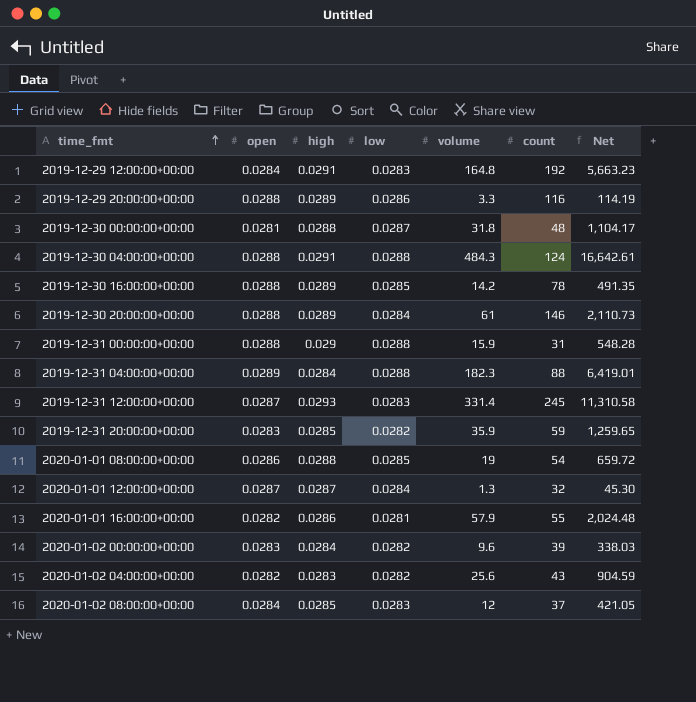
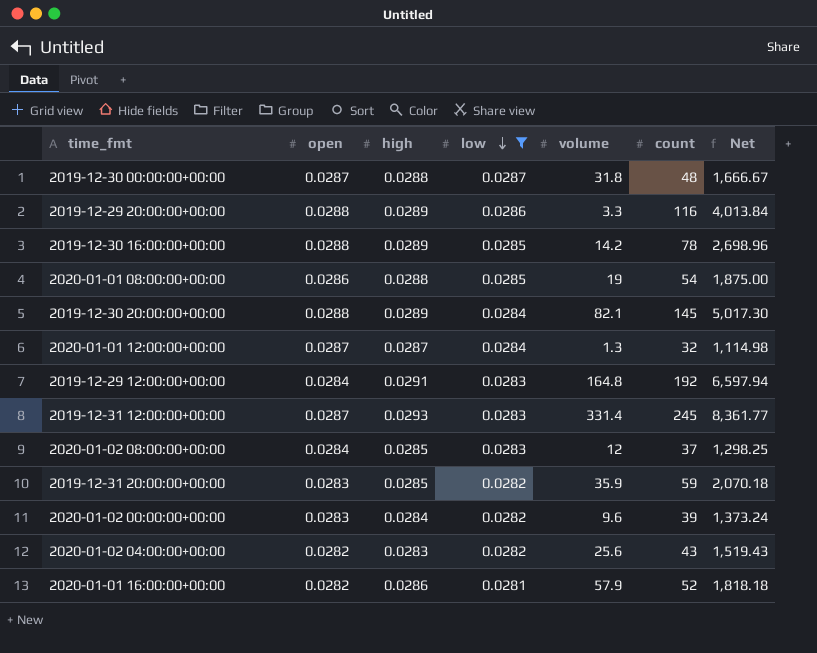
filter: none -> low != 0.0288
row order: time_fmt ascending -> low descending
column Net | formula: [volume] / [high] -> [count] / [high]
2019-12-30 00:00:00+00:00 | open: 0.0281 -> 0.0287
2019-12-30 20:00:00+00:00 | volume: 61 -> 82.1
2019-12-30 20:00:00+00:00 | count: 146 -> 145
2020-01-01 16:00:00+00:00 | count: 55 -> 52

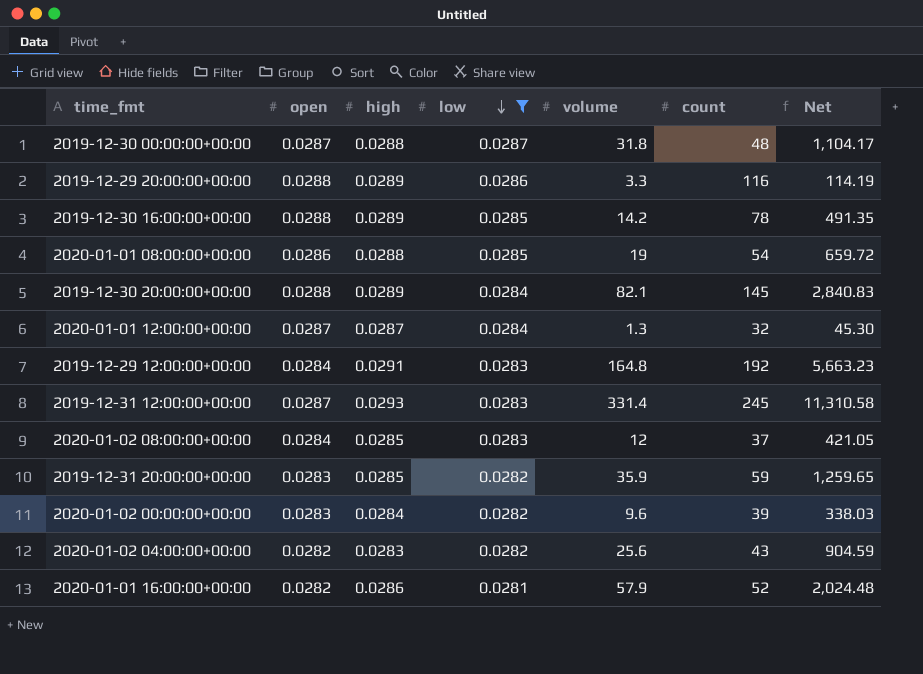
column Net | formula: [count] / [high] -> [volume] / [high]

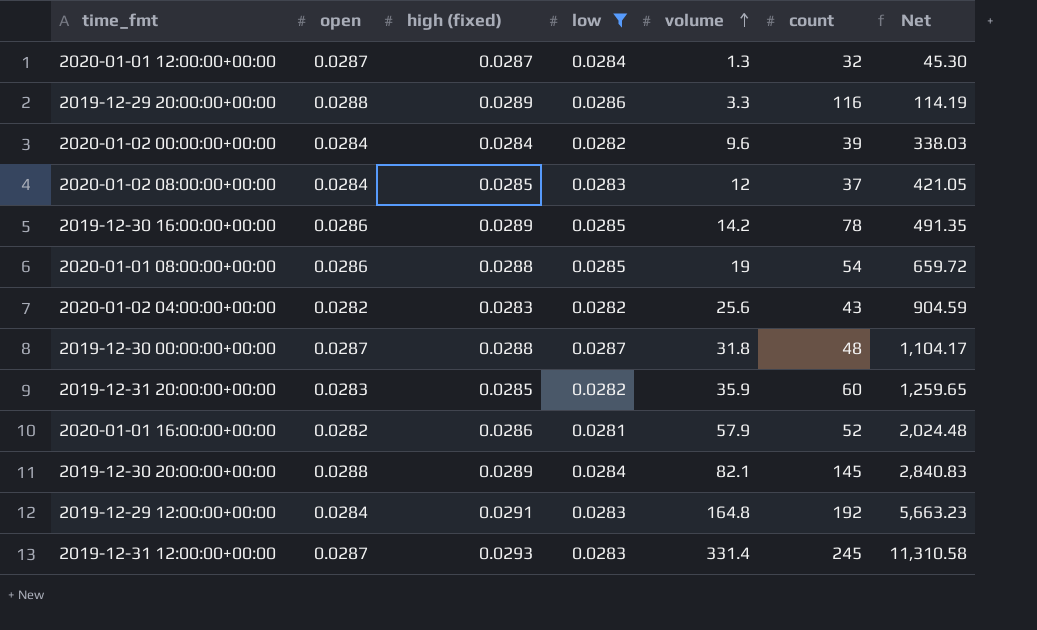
row order: low descending -> volume ascending
column name: high -> high (fixed)
2020-01-02 00:00:00+00:00 | open: 0.0283 -> 0.0284
2019-12-30 16:00:00+00:00 | open: 0.0288 -> 0.0286
2019-12-31 20:00:00+00:00 | count: 59 -> 60

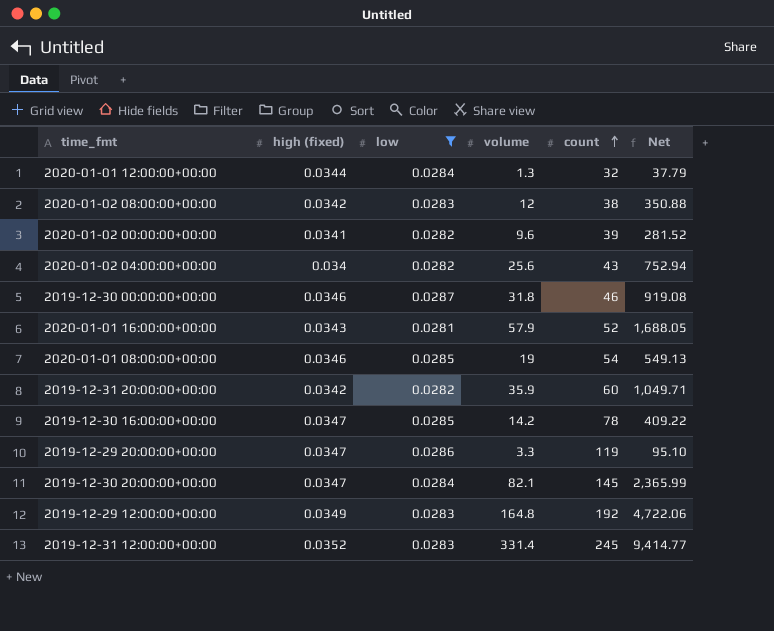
row order: volume ascending -> count ascending
column open | position: 2 -> none
2020-01-01 12:00:00+00:00 | high (fixed): 0.0287 -> 0.0344
2020-01-01 12:00:00+00:00 | Net: 45.30 -> 37.79
2020-01-02 08:00:00+00:00 | high (fixed): 0.0285 -> 0.0342
2020-01-02 08:00:00+00:00 | count: 37 -> 38
2020-01-02 08:00:00+00:00 | Net: 421.05 -> 350.88
2020-01-02 00:00:00+00:00 | high (fixed): 0.0284 -> 0.0341
2020-01-02 00:00:00+00:00 | Net: 338.03 -> 281.52
2020-01-02 04:00:00+00:00 | high (fixed): 0.0283 -> 0.034
2020-01-02 04:00:00+00:00 | Net: 904.59 -> 752.94
2019-12-30 00:00:00+00:00 | high (fixed): 0.0288 -> 0.0346
2019-12-30 00:00:00+00:00 | count: 48 -> 46
2019-12-30 00:00:00+00:00 | Net: 1,104.17 -> 919.08
2020-01-01 16:00:00+00:00 | high (fixed): 0.0286 -> 0.0343
2020-01-01 16:00:00+00:00 | Net: 2,024.48 -> 1,688.05
2020-01-01 08:00:00+00:00 | high (fixed): 0.0288 -> 0.0346
2020-01-01 08:00:00+00:00 | Net: 659.72 -> 549.13
2019-12-31 20:00:00+00:00 | high (fixed): 0.0285 -> 0.0342
2019-12-31 20:00:00+00:00 | Net: 1,259.65 -> 1,049.71
2019-12-30 16:00:00+00:00 | high (fixed): 0.0289 -> 0.0347
2019-12-30 16:00:00+00:00 | Net: 491.35 -> 409.22
2019-12-29 20:00:00+00:00 | high (fixed): 0.0289 -> 0.0347
2019-12-29 20:00:00+00:00 | count: 116 -> 119
2019-12-29 20:00:00+00:00 | Net: 114.19 -> 95.10
2019-12-30 20:00:00+00:00 | high (fixed): 0.0289 -> 0.0347
2019-12-30 20:00:00+00:00 | Net: 2,840.83 -> 2,365.99
2019-12-29 12:00:00+00:00 | high (fixed): 0.0291 -> 0.0349
2019-12-29 12:00:00+00:00 | Net: 5,663.23 -> 4,722.06
2019-12-31 12:00:00+00:00 | high (fixed): 0.0293 -> 0.0352
2019-12-31 12:00:00+00:00 | Net: 11,310.58 -> 9,414.77

